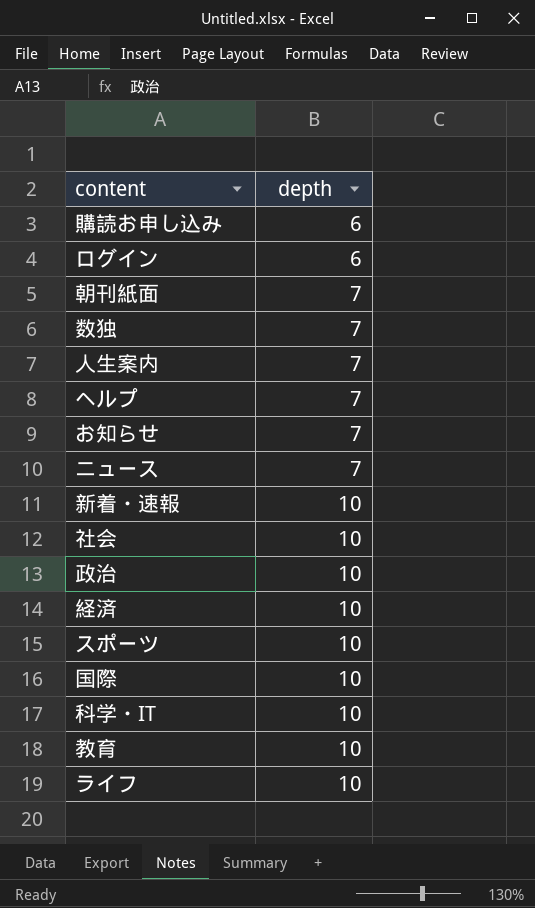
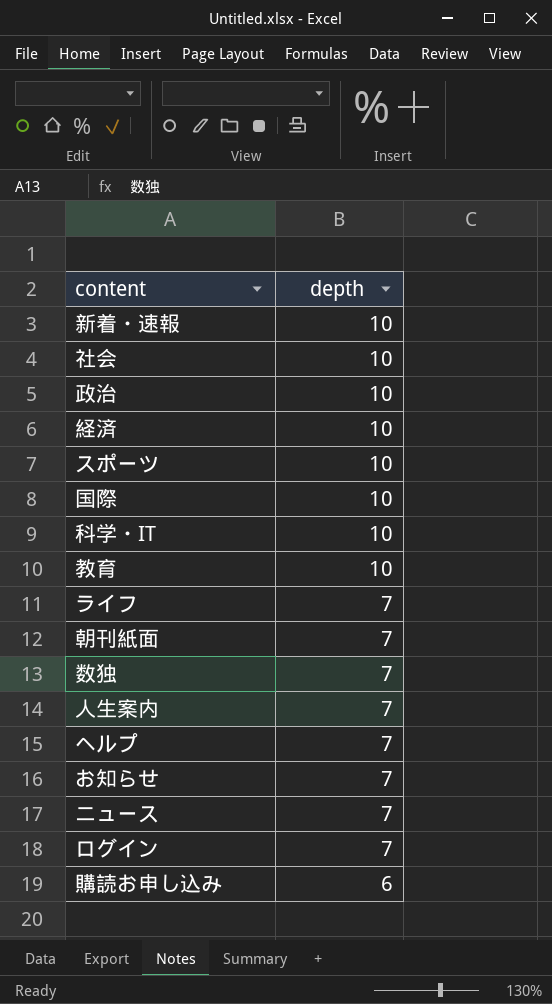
row order: depth ascending -> depth descending
ライフ | depth: 10 -> 7
ログイン | depth: 6 -> 7

